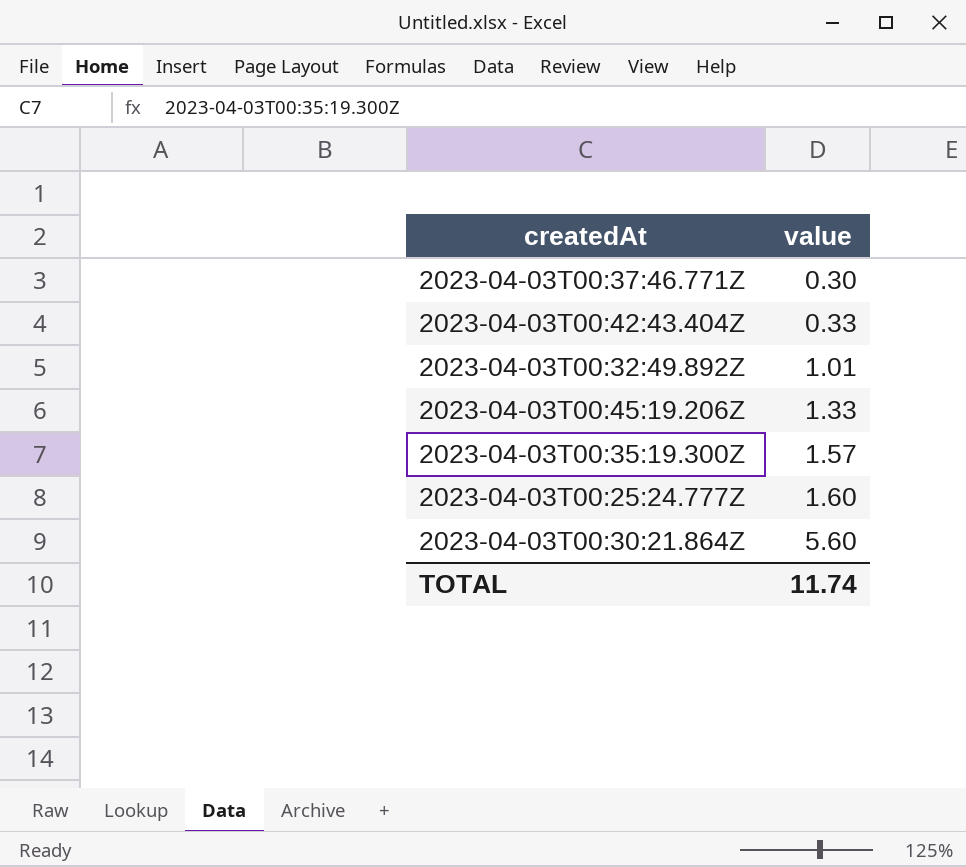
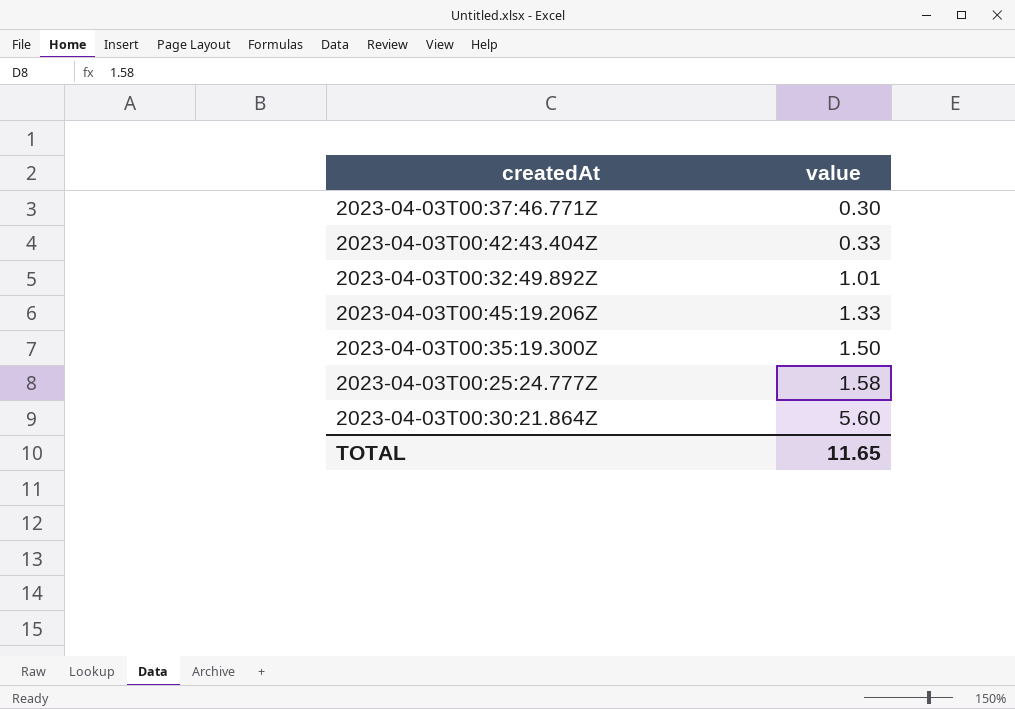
2023-04-03T00:35:19.300Z | value: 1.57 -> 1.50
2023-04-03T00:25:24.777Z | value: 1.60 -> 1.58
TOTAL | value: 11.74 -> 11.65

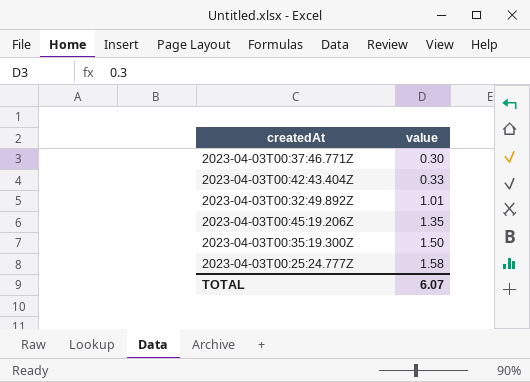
row 2023-04-03T00:30:21.864Z: 5.60 -> none
2023-04-03T00:45:19.206Z | value: 1.33 -> 1.35
TOTAL | value: 11.65 -> 6.07

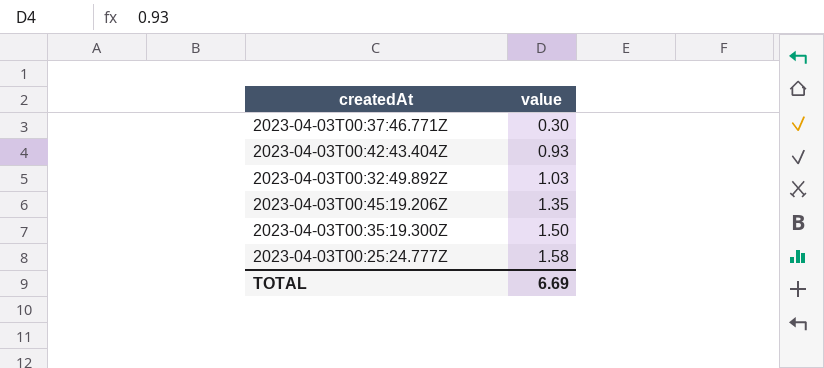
2023-04-03T00:42:43.404Z | value: 0.33 -> 0.93
2023-04-03T00:32:49.892Z | value: 1.01 -> 1.03
TOTAL | value: 6.07 -> 6.69

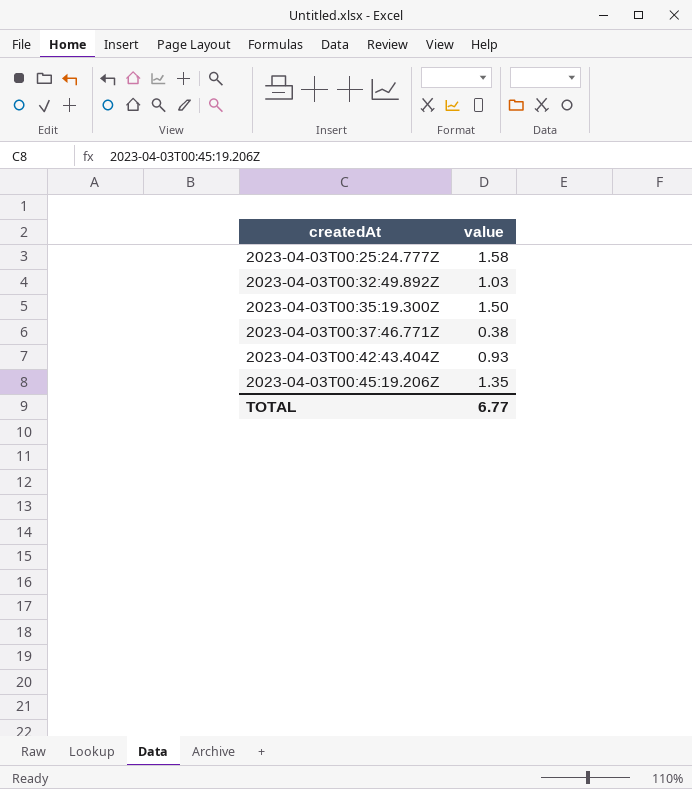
row order: value ascending -> createdAt ascending
2023-04-03T00:37:46.771Z | value: 0.30 -> 0.38
TOTAL | value: 6.69 -> 6.77

